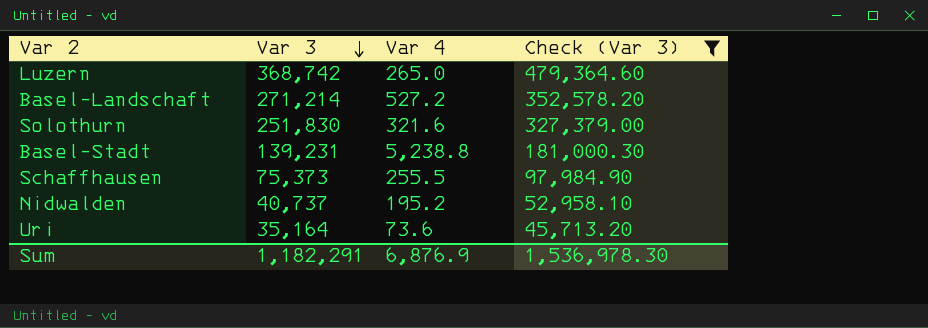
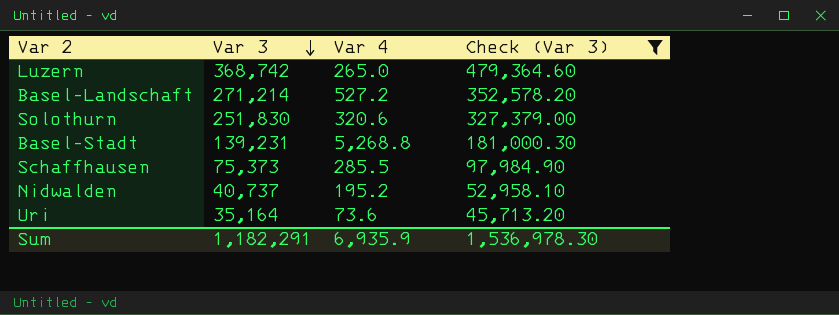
Solothurn | Var 4: 321.6 -> 320.6
Basel-Stadt | Var 4: 5,238.8 -> 5,268.8
Schaffhausen | Var 4: 255.5 -> 285.5
Sum | Var 4: 6,876.9 -> 6,935.9

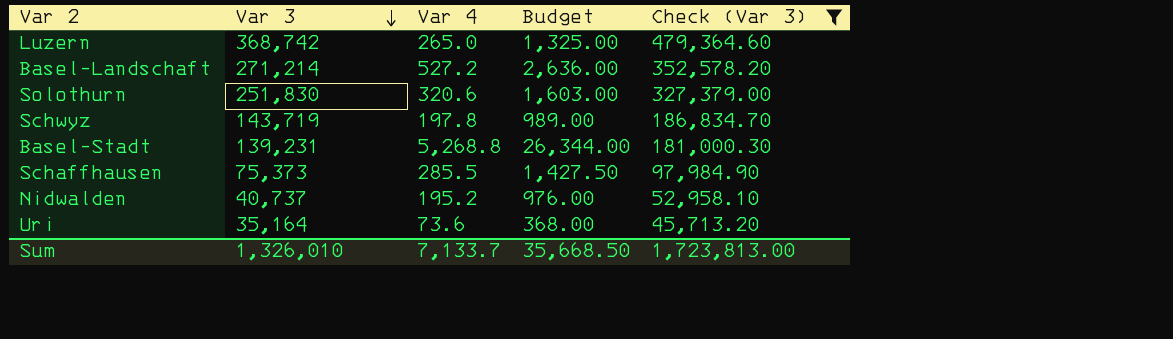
column Budget | formula: none -> [Var 4] * 5
row Schwyz: none -> 143,719 | 197.8 | 989.00 | 186,834.70
Sum | Var 3: 1,182,291 -> 1,326,010
Sum | Var 4: 6,935.9 -> 7,133.7
Sum | Check (Var 3): 1,536,978.30 -> 1,723,813.00

